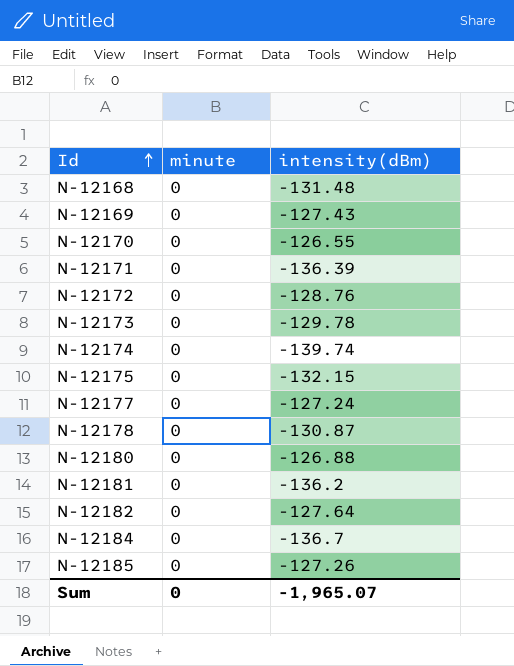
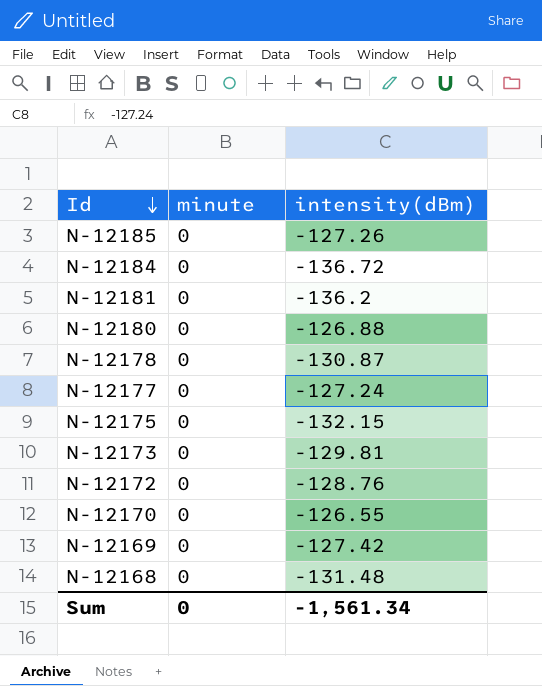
row order: Id ascending -> Id descending
row N-12171: 0 | -136.39 -> none
row N-12174: 0 | -139.74 -> none
row N-12182: 0 | -127.64 -> none
N-12184 | intensity(dBm): -136.7 -> -136.72
N-12173 | intensity(dBm): -129.78 -> -129.81
N-12169 | intensity(dBm): -127.43 -> -127.42
Sum | intensity(dBm): -1,965.07 -> -1,561.34

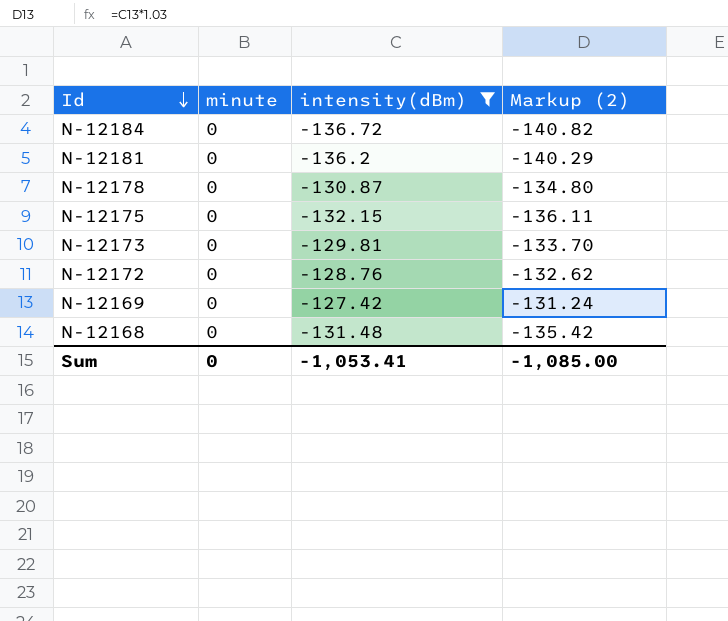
filter: none -> intensity(dBm) <= -127.42
column Markup (2) | formula: none -> [intensity(dBm)] * 1.03
Sum | intensity(dBm): -1,561.34 -> -1,053.41

